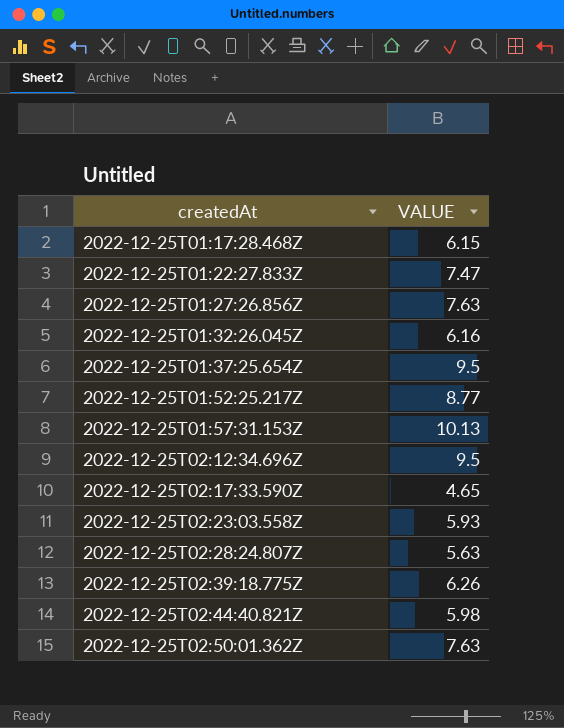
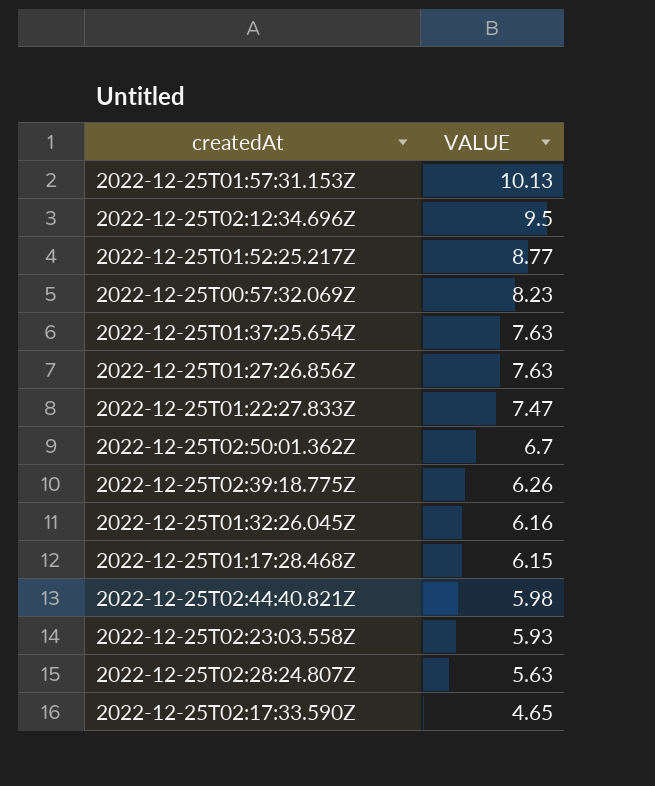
row order: createdAt ascending -> VALUE descending
row 2022-12-25T00:57:32.069Z: none -> 8.23
2022-12-25T01:37:25.654Z | VALUE: 9.5 -> 7.63
2022-12-25T02:50:01.362Z | VALUE: 7.63 -> 6.7

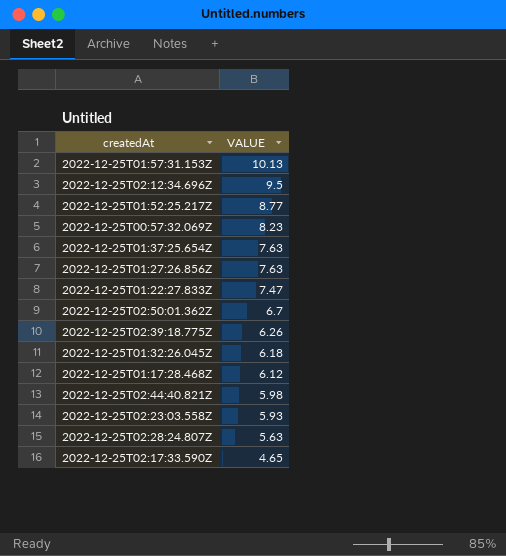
2022-12-25T01:32:26.045Z | VALUE: 6.16 -> 6.18
2022-12-25T01:17:28.468Z | VALUE: 6.15 -> 6.12

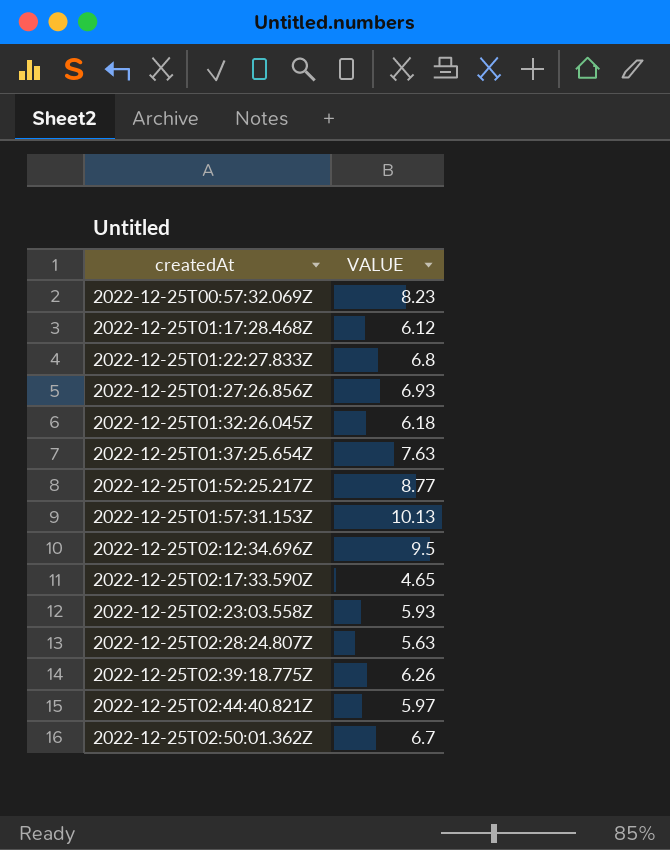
row order: VALUE descending -> createdAt ascending
2022-12-25T01:22:27.833Z | VALUE: 7.47 -> 6.8
2022-12-25T01:27:26.856Z | VALUE: 7.63 -> 6.93
2022-12-25T02:44:40.821Z | VALUE: 5.98 -> 5.97

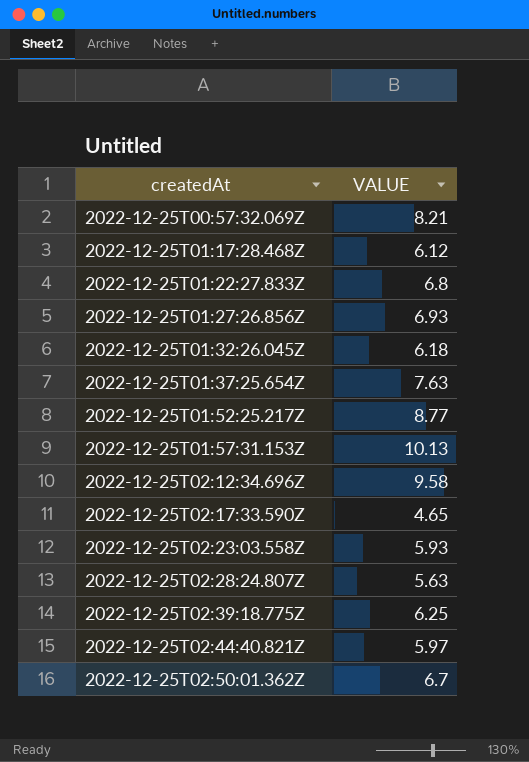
2022-12-25T00:57:32.069Z | VALUE: 8.23 -> 8.21
2022-12-25T02:12:34.696Z | VALUE: 9.5 -> 9.58
2022-12-25T02:39:18.775Z | VALUE: 6.26 -> 6.25

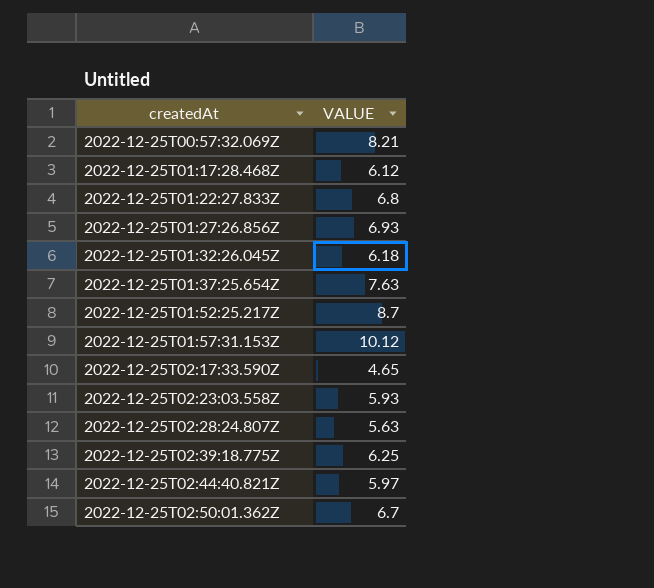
row 2022-12-25T02:12:34.696Z: 9.58 -> none
2022-12-25T01:52:25.217Z | VALUE: 8.77 -> 8.7
2022-12-25T01:57:31.153Z | VALUE: 10.13 -> 10.12

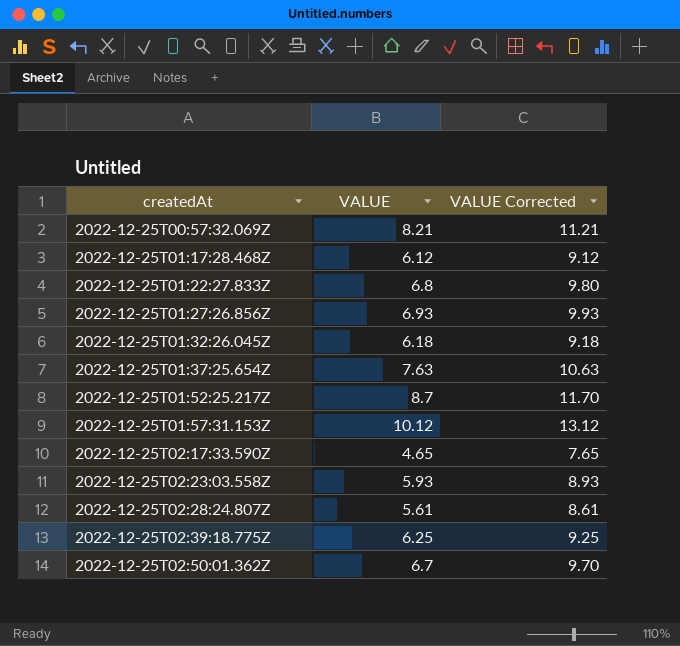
column VALUE Corrected | formula: none -> [VALUE] + 3
row 2022-12-25T02:44:40.821Z: 5.97 -> none
2022-12-25T02:28:24.807Z | VALUE: 5.63 -> 5.61

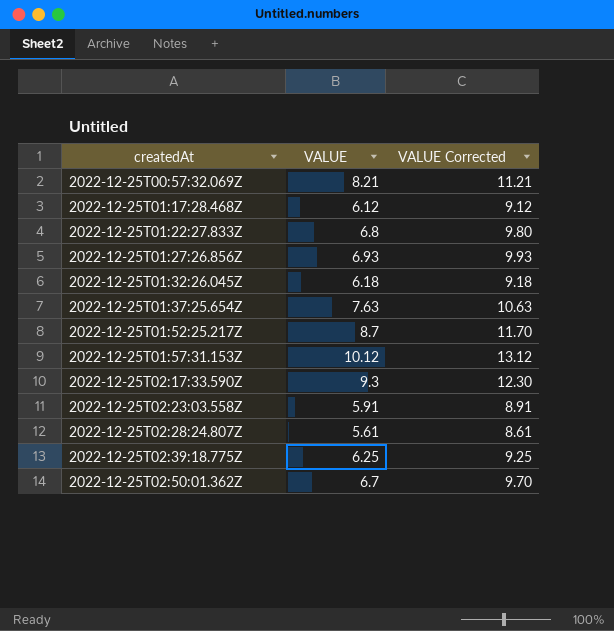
2022-12-25T02:17:33.590Z | VALUE: 4.65 -> 9.3
2022-12-25T02:17:33.590Z | VALUE Corrected: 7.65 -> 12.30
2022-12-25T02:23:03.558Z | VALUE: 5.93 -> 5.91
2022-12-25T02:23:03.558Z | VALUE Corrected: 8.93 -> 8.91

